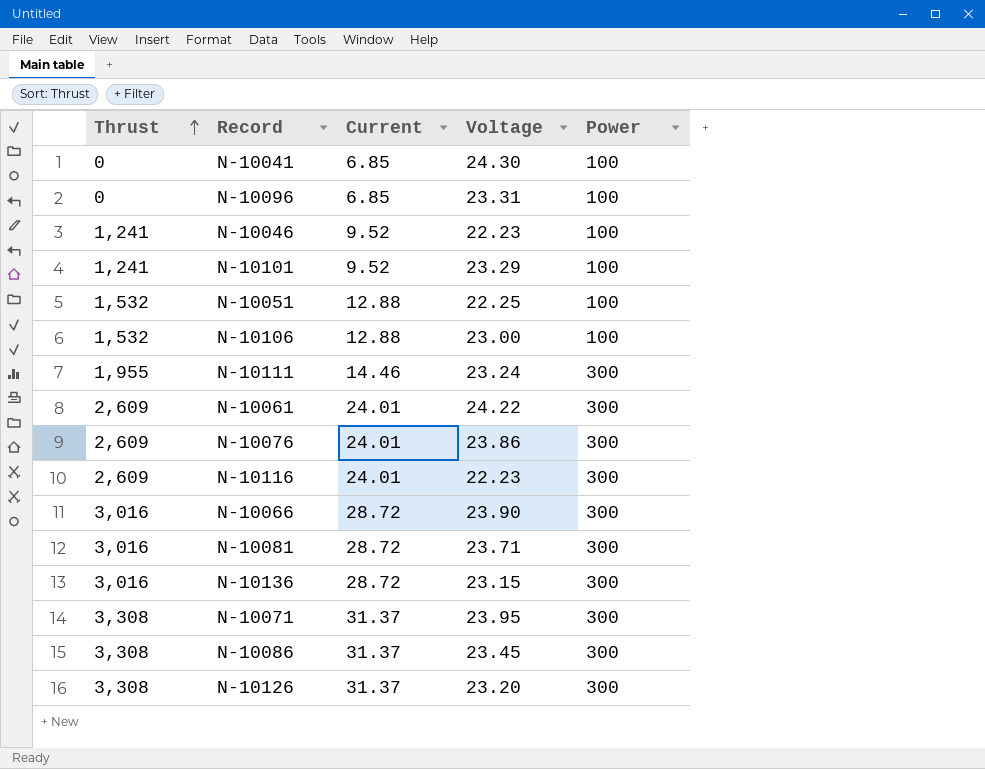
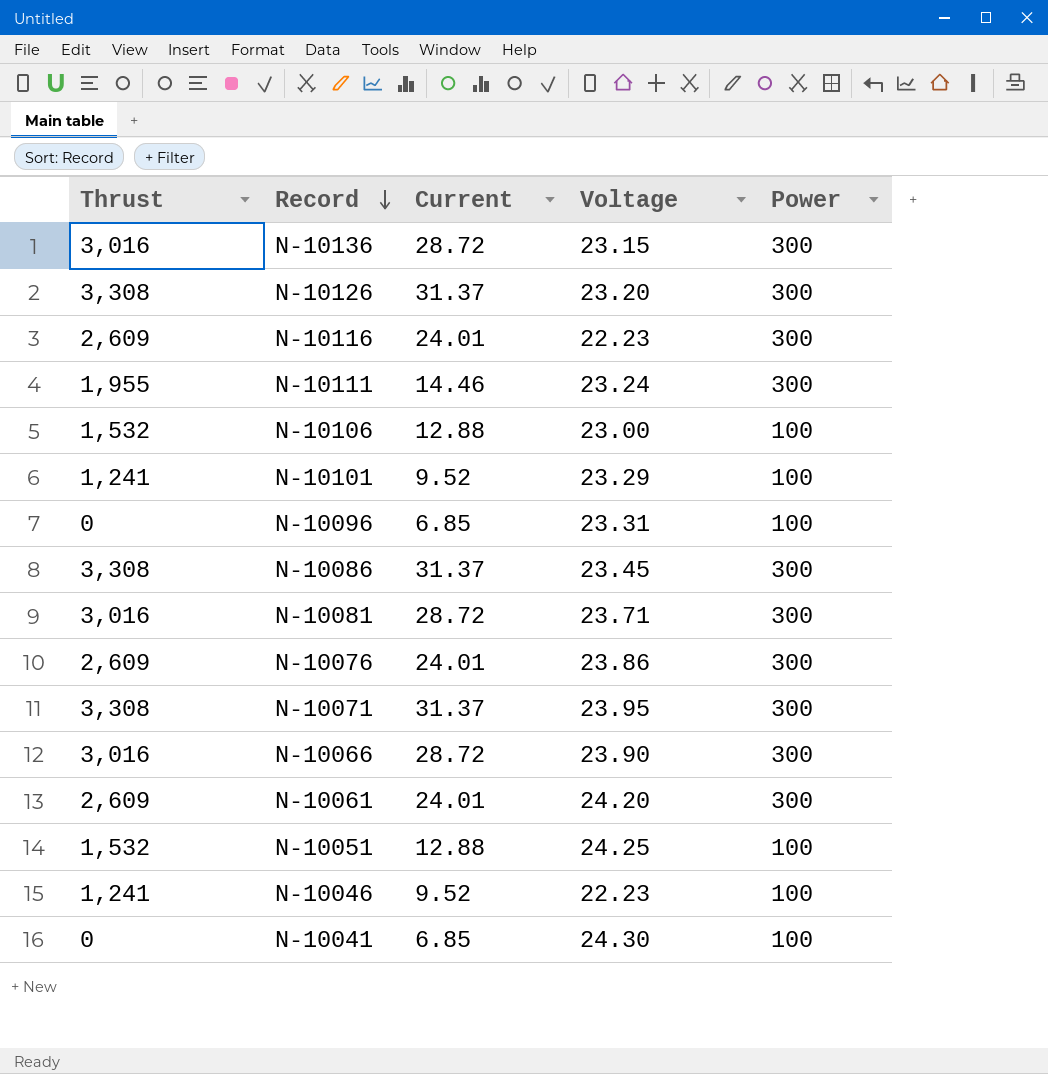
row order: Thrust ascending -> Record descending
N-10061 | Voltage: 24.22 -> 24.20
N-10051 | Voltage: 22.25 -> 24.25

